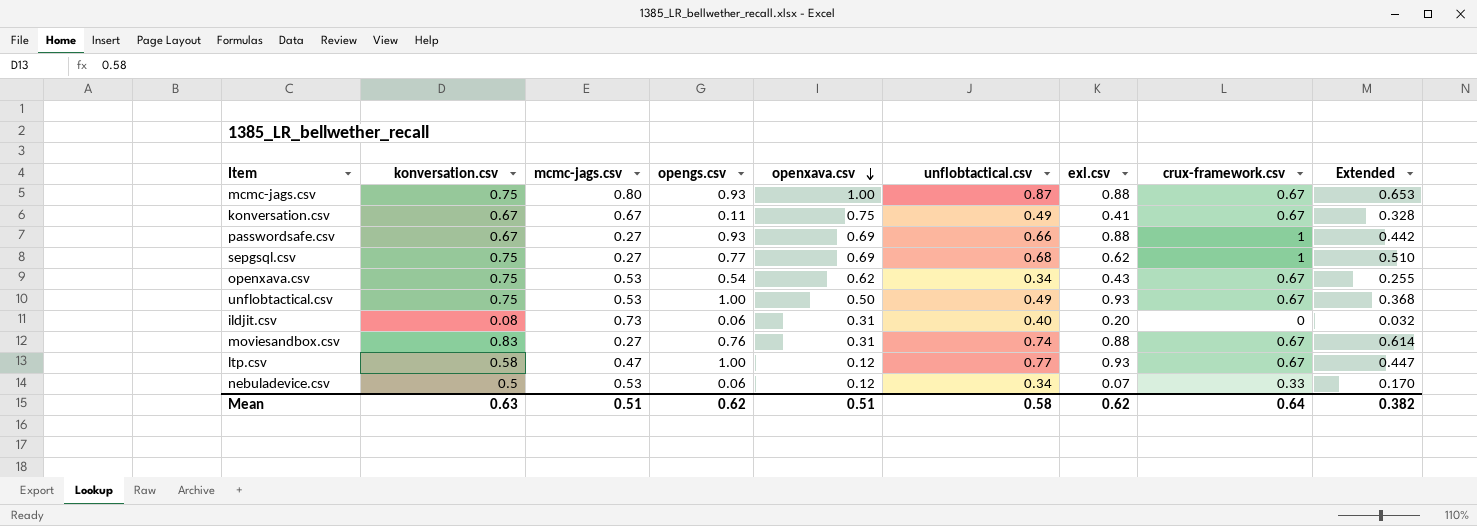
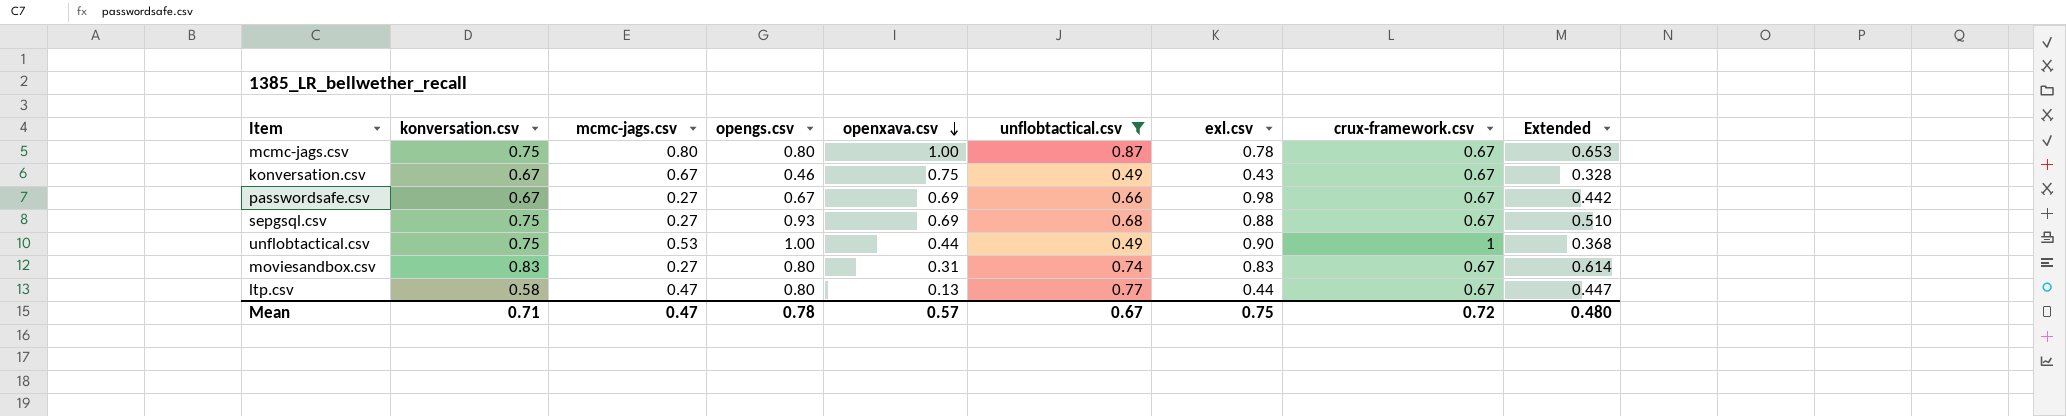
filter: none -> unflobtactical.csv >= 0.49
mcmc-jags.csv | opengs.csv: 0.93 -> 0.80
mcmc-jags.csv | exl.csv: 0.88 -> 0.78
konversation.csv | opengs.csv: 0.11 -> 0.46
konversation.csv | exl.csv: 0.41 -> 0.43
passwordsafe.csv | opengs.csv: 0.93 -> 0.67
passwordsafe.csv | exl.csv: 0.88 -> 0.98
passwordsafe.csv | crux-framework.csv: 1 -> 0.67
sepgsql.csv | opengs.csv: 0.77 -> 0.93
sepgsql.csv | exl.csv: 0.62 -> 0.88
sepgsql.csv | crux-framework.csv: 1 -> 0.67
unflobtactical.csv | openxava.csv: 0.50 -> 0.44
unflobtactical.csv | exl.csv: 0.93 -> 0.90
unflobtactical.csv | crux-framework.csv: 0.67 -> 1
moviesandbox.csv | opengs.csv: 0.76 -> 0.80
moviesandbox.csv | exl.csv: 0.88 -> 0.83
ltp.csv | opengs.csv: 1.00 -> 0.80
ltp.csv | openxava.csv: 0.12 -> 0.13
ltp.csv | exl.csv: 0.93 -> 0.44
Mean | konversation.csv: 0.63 -> 0.71
Mean | mcmc-jags.csv: 0.51 -> 0.47
Mean | opengs.csv: 0.62 -> 0.78
Mean | openxava.csv: 0.51 -> 0.57
Mean | unflobtactical.csv: 0.58 -> 0.67
Mean | exl.csv: 0.62 -> 0.75
Mean | crux-framework.csv: 0.64 -> 0.72
Mean | Extended: 0.382 -> 0.480

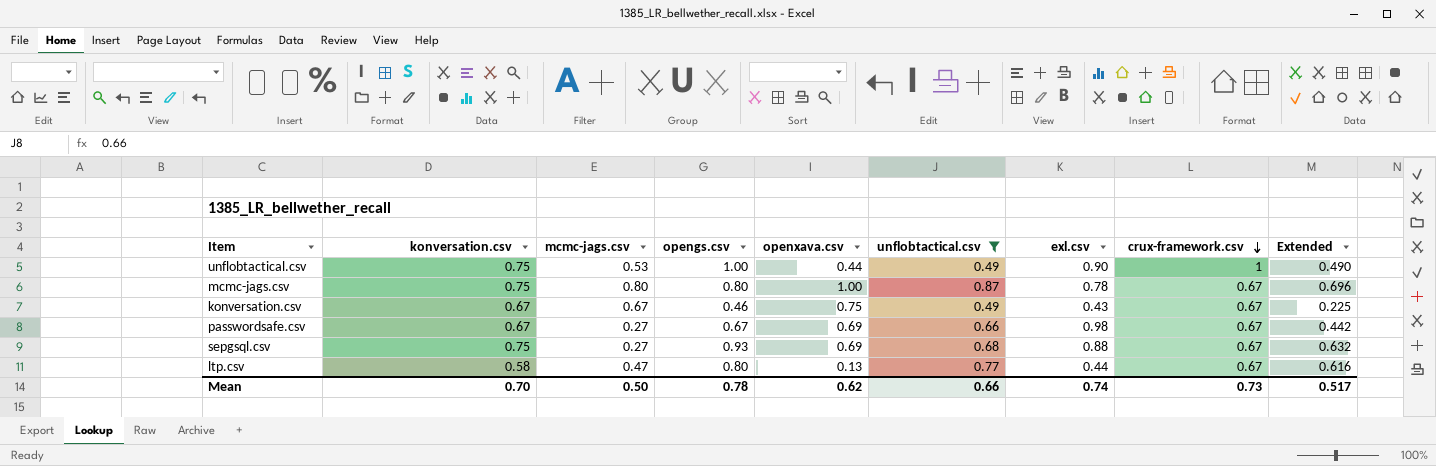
row order: openxava.csv descending -> crux-framework.csv descending
column Extended | formula: [konversation.csv] * [unflobtactical.csv] -> [opengs.csv] * [unflobtactical.csv]
row moviesandbox.csv: 0.83 | 0.27 | 0.80 | 0.31 | 0.74 | 0.83 | 0.67 | 0.614 -> none
Mean | konversation.csv: 0.71 -> 0.70
Mean | mcmc-jags.csv: 0.47 -> 0.50
Mean | openxava.csv: 0.57 -> 0.62
Mean | unflobtactical.csv: 0.67 -> 0.66
Mean | exl.csv: 0.75 -> 0.74
Mean | crux-framework.csv: 0.72 -> 0.73
Mean | Extended: 0.480 -> 0.517

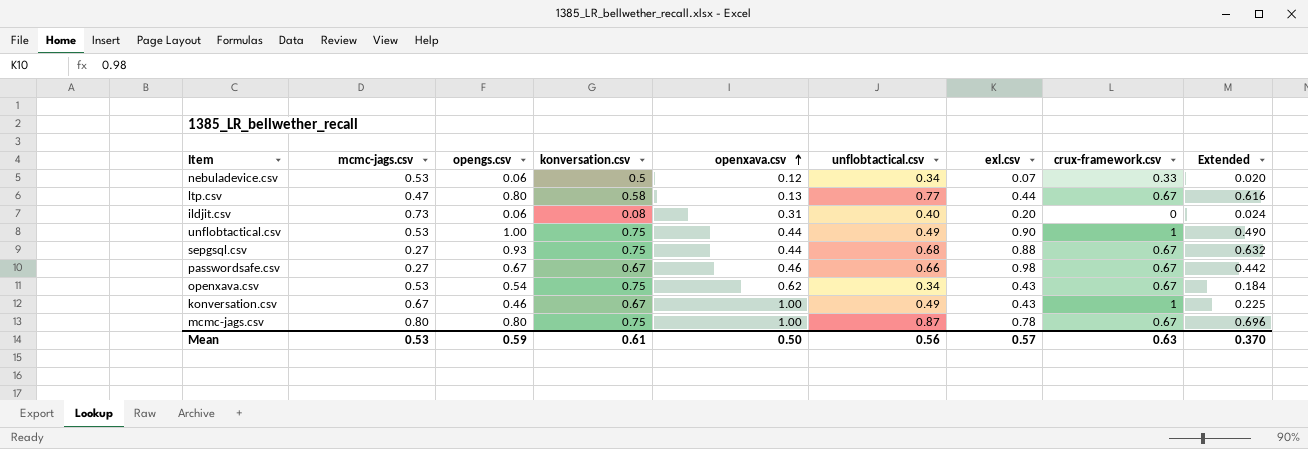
filter: unflobtactical.csv >= 0.49 -> none
row order: crux-framework.csv descending -> openxava.csv ascending
column konversation.csv | position: 2 -> 4
sepgsql.csv | openxava.csv: 0.69 -> 0.44
passwordsafe.csv | openxava.csv: 0.69 -> 0.46
konversation.csv | openxava.csv: 0.75 -> 1.00
konversation.csv | crux-framework.csv: 0.67 -> 1
Mean | mcmc-jags.csv: 0.50 -> 0.53
Mean | opengs.csv: 0.78 -> 0.59
Mean | konversation.csv: 0.70 -> 0.61
Mean | openxava.csv: 0.62 -> 0.50
Mean | unflobtactical.csv: 0.66 -> 0.56
Mean | exl.csv: 0.74 -> 0.57
Mean | crux-framework.csv: 0.73 -> 0.63
Mean | Extended: 0.517 -> 0.370

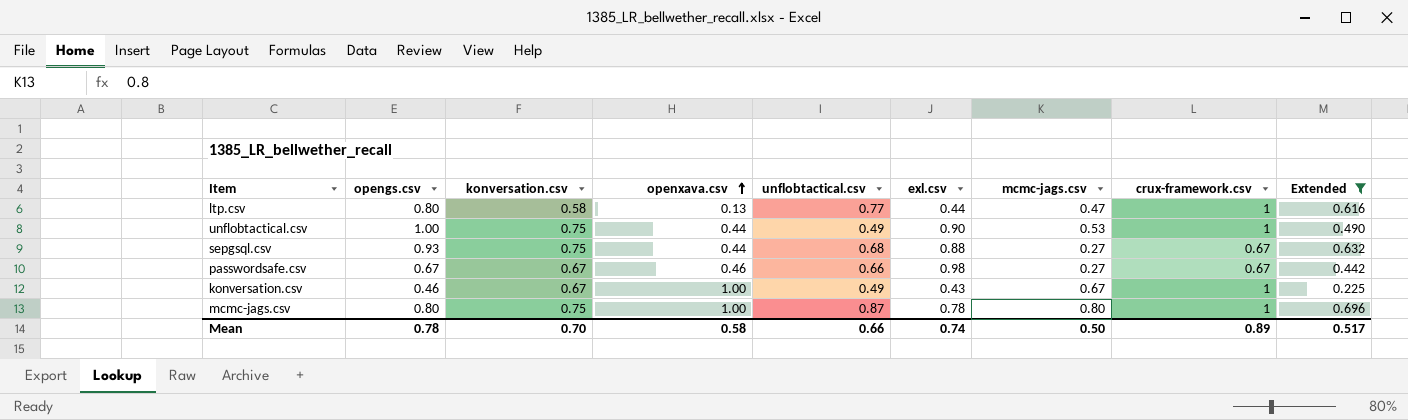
filter: none -> Extended >= 0.225
column mcmc-jags.csv | position: 2 -> 7
ltp.csv | crux-framework.csv: 0.67 -> 1
mcmc-jags.csv | crux-framework.csv: 0.67 -> 1
Mean | opengs.csv: 0.59 -> 0.78
Mean | konversation.csv: 0.61 -> 0.70
Mean | openxava.csv: 0.50 -> 0.58
Mean | unflobtactical.csv: 0.56 -> 0.66
Mean | exl.csv: 0.57 -> 0.74
Mean | mcmc-jags.csv: 0.53 -> 0.50
Mean | crux-framework.csv: 0.63 -> 0.89
Mean | Extended: 0.370 -> 0.517

